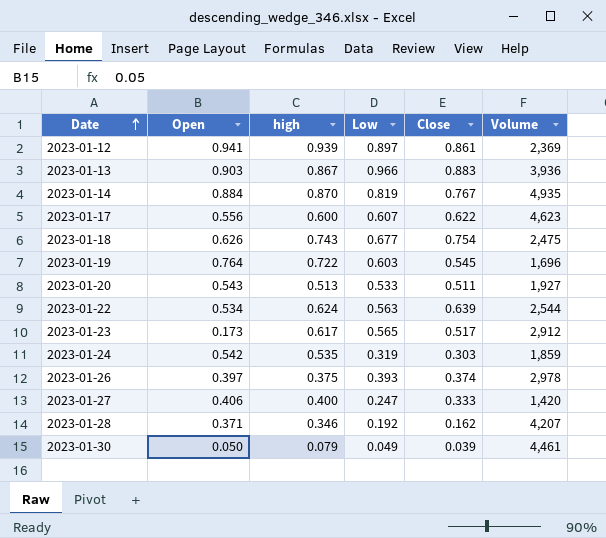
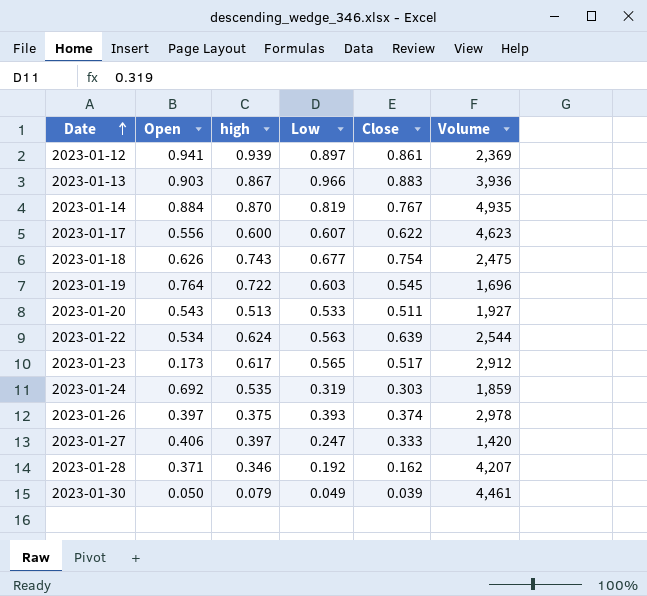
2023-01-24 | Open: 0.542 -> 0.692
2023-01-27 | high: 0.400 -> 0.397

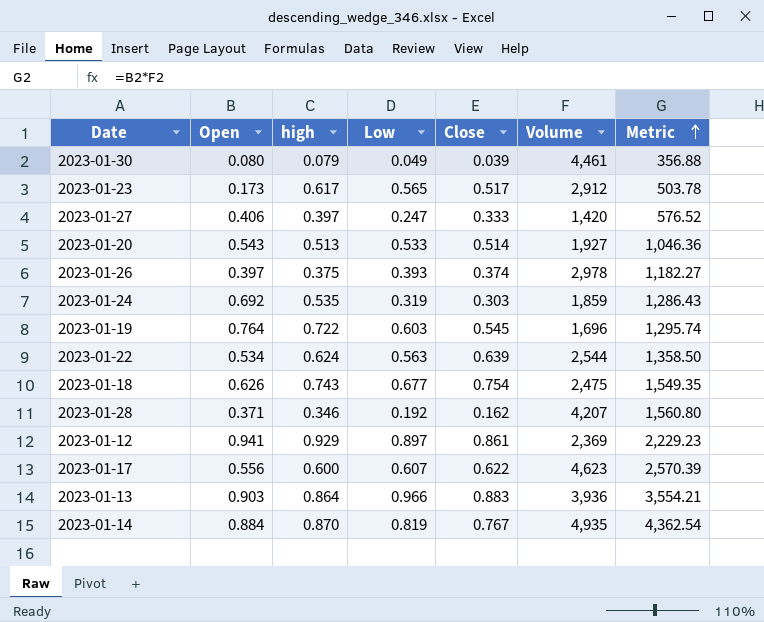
row order: Date ascending -> Metric ascending
column Metric | formula: none -> [Open] * [Volume]
2023-01-30 | Open: 0.050 -> 0.080
2023-01-20 | Close: 0.511 -> 0.514
2023-01-12 | high: 0.939 -> 0.929
2023-01-13 | high: 0.867 -> 0.864

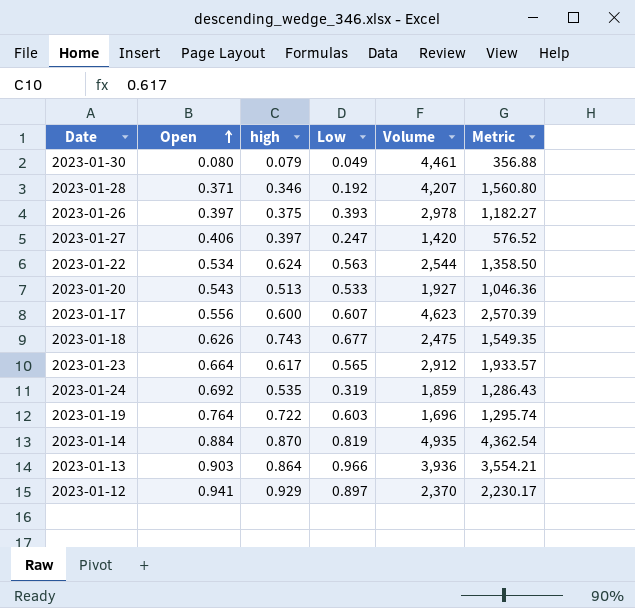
row order: Metric ascending -> Open ascending
column Close | position: 5 -> none
2023-01-23 | Open: 0.173 -> 0.664
2023-01-23 | Metric: 503.78 -> 1,933.57
2023-01-12 | Volume: 2,369 -> 2,370
2023-01-12 | Metric: 2,229.23 -> 2,230.17

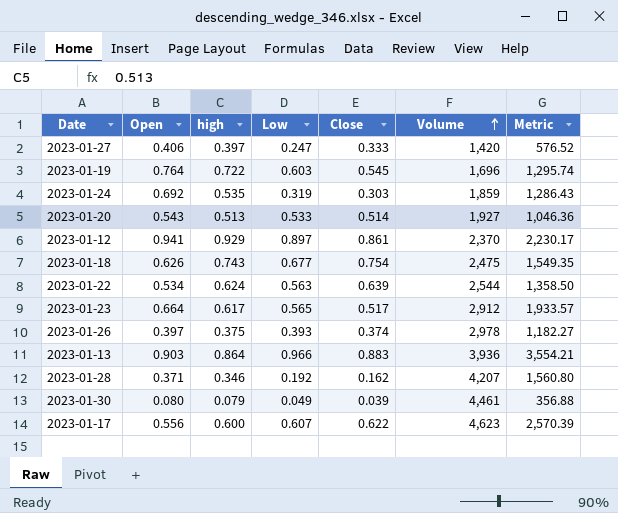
row order: Open ascending -> Volume ascending
column Close | position: none -> 5
row 2023-01-14: 0.884 | 0.870 | 0.819 | 4,935 | 4,362.54 -> none

